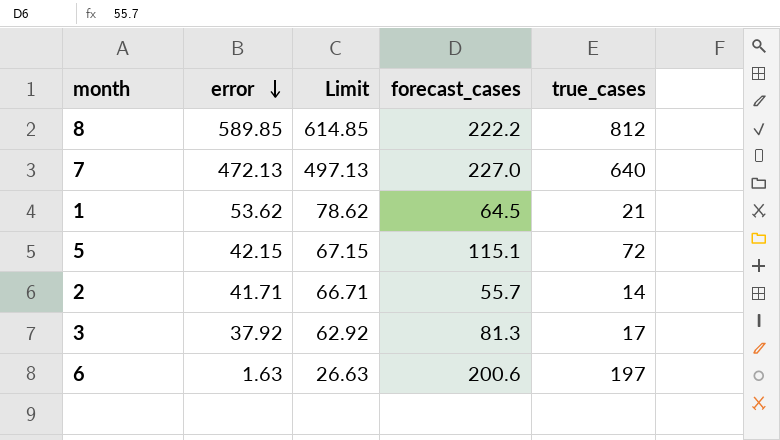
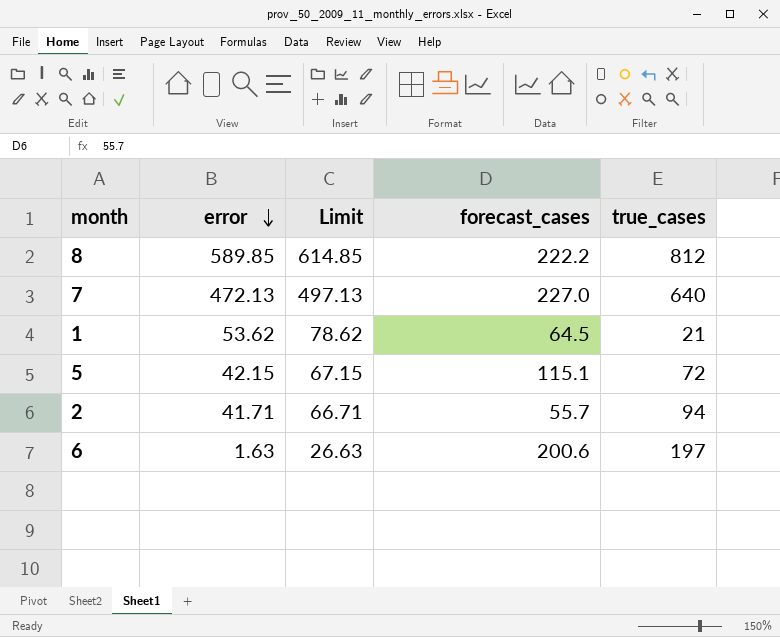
row 3: 37.92 | 62.92 | 81.3 | 17 -> none
2 | true_cases: 14 -> 94

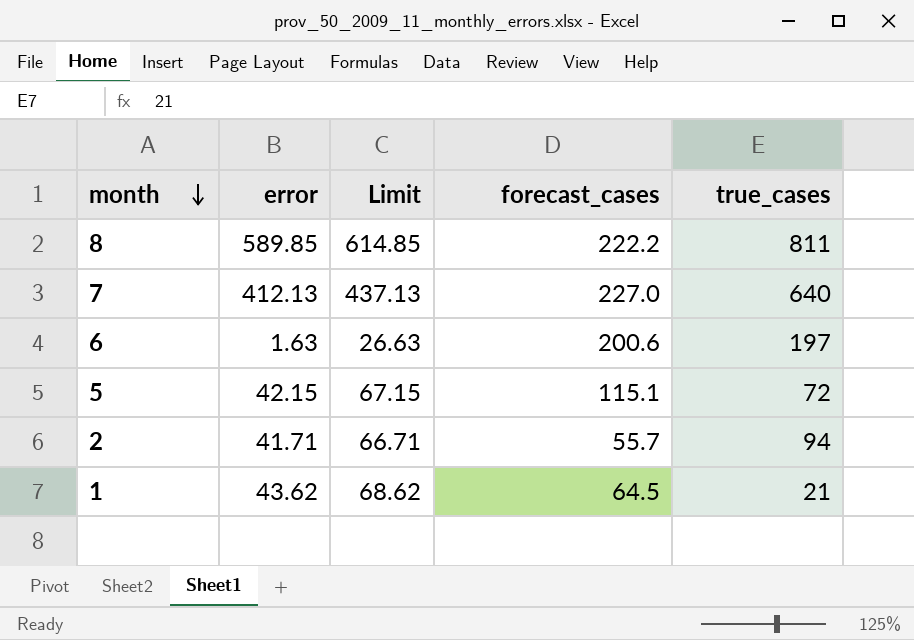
row order: error descending -> month descending
8 | true_cases: 812 -> 811
7 | error: 472.13 -> 412.13
7 | Limit: 497.13 -> 437.13
1 | error: 53.62 -> 43.62
1 | Limit: 78.62 -> 68.62

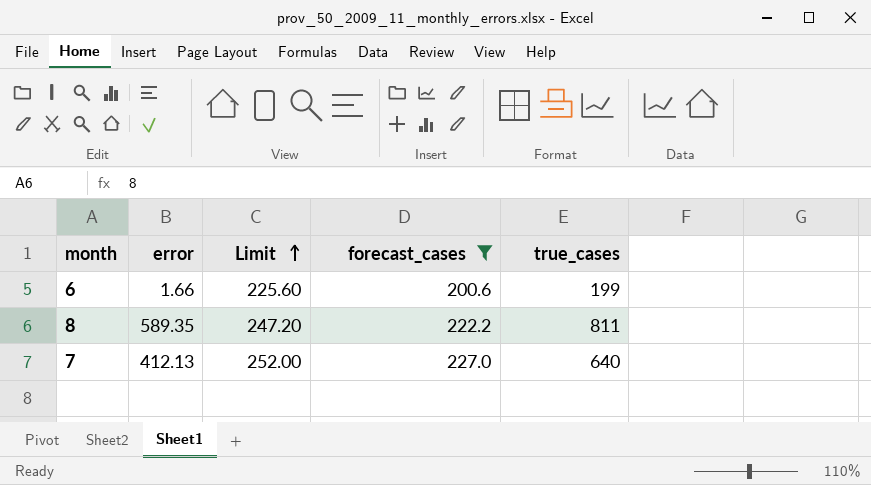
filter: none -> forecast_cases >= 200.6
row order: month descending -> Limit ascending
column Limit | formula: [error] + 25 -> [forecast_cases] + 25
6 | error: 1.63 -> 1.66
6 | true_cases: 197 -> 199
8 | error: 589.85 -> 589.35

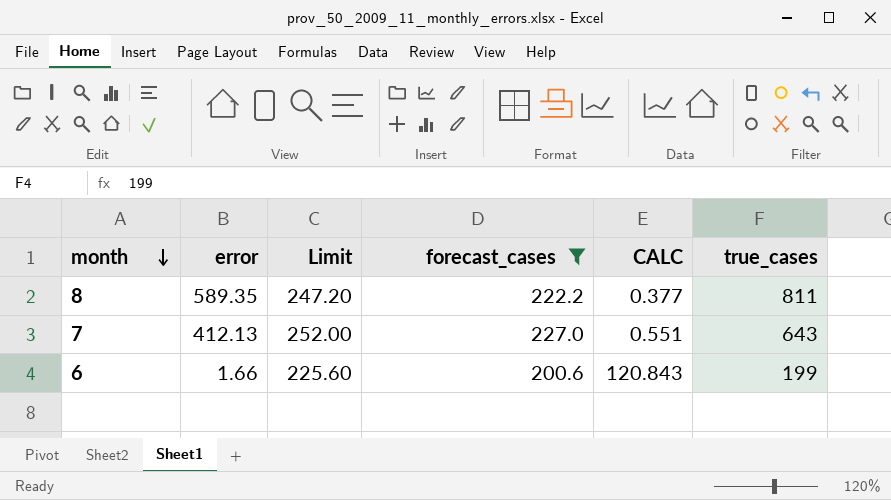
row order: Limit ascending -> month descending
column CALC | formula: none -> [forecast_cases] / [error]
7 | true_cases: 640 -> 643

